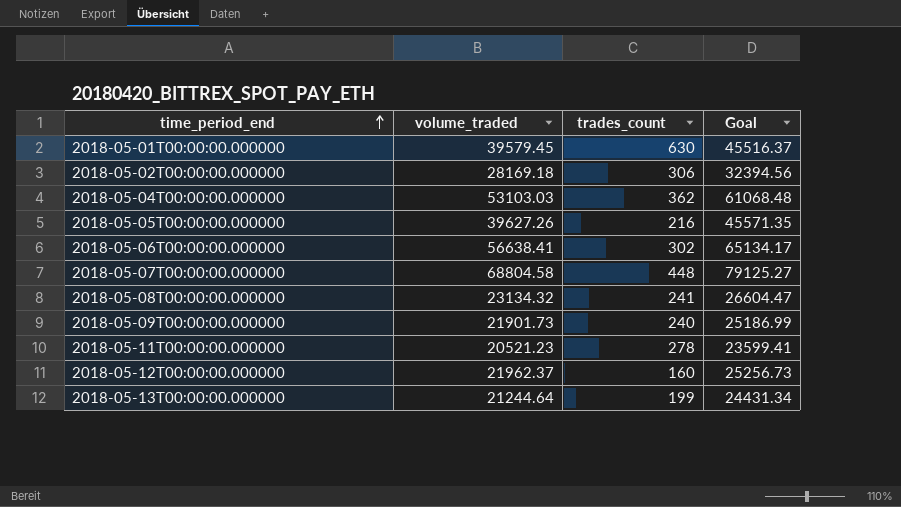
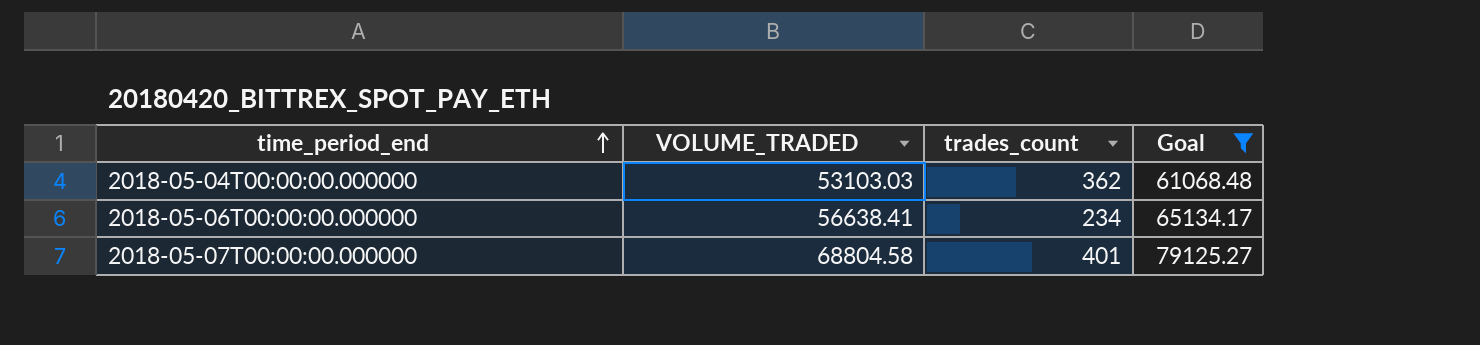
filter: none -> Goal >= 61068.48
column name: volume_traded -> VOLUME_TRADED
2018-05-06T00:00:00.000000 | trades_count: 302 -> 234
2018-05-07T00:00:00.000000 | trades_count: 448 -> 401

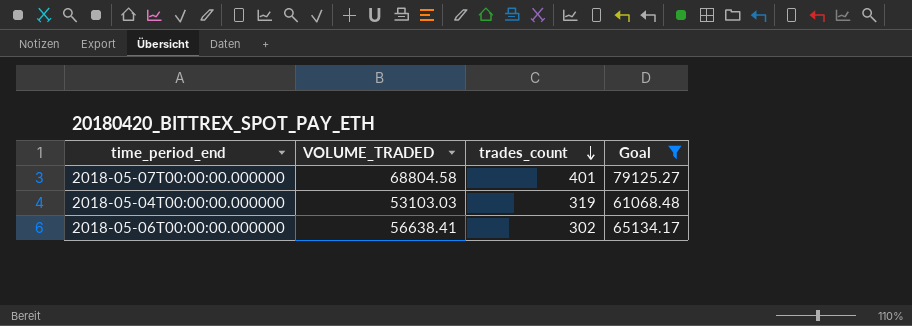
row order: time_period_end ascending -> trades_count descending
2018-05-04T00:00:00.000000 | trades_count: 362 -> 319
2018-05-06T00:00:00.000000 | trades_count: 234 -> 302

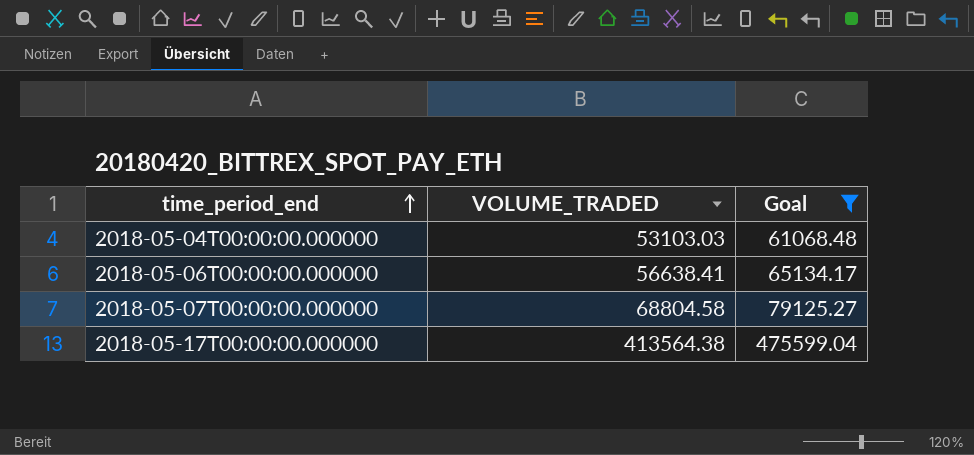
row order: trades_count descending -> time_period_end ascending
column trades_count | position: 3 -> none
row 2018-05-17T00:00:00.000000: none -> 413564.38 | 475599.04

